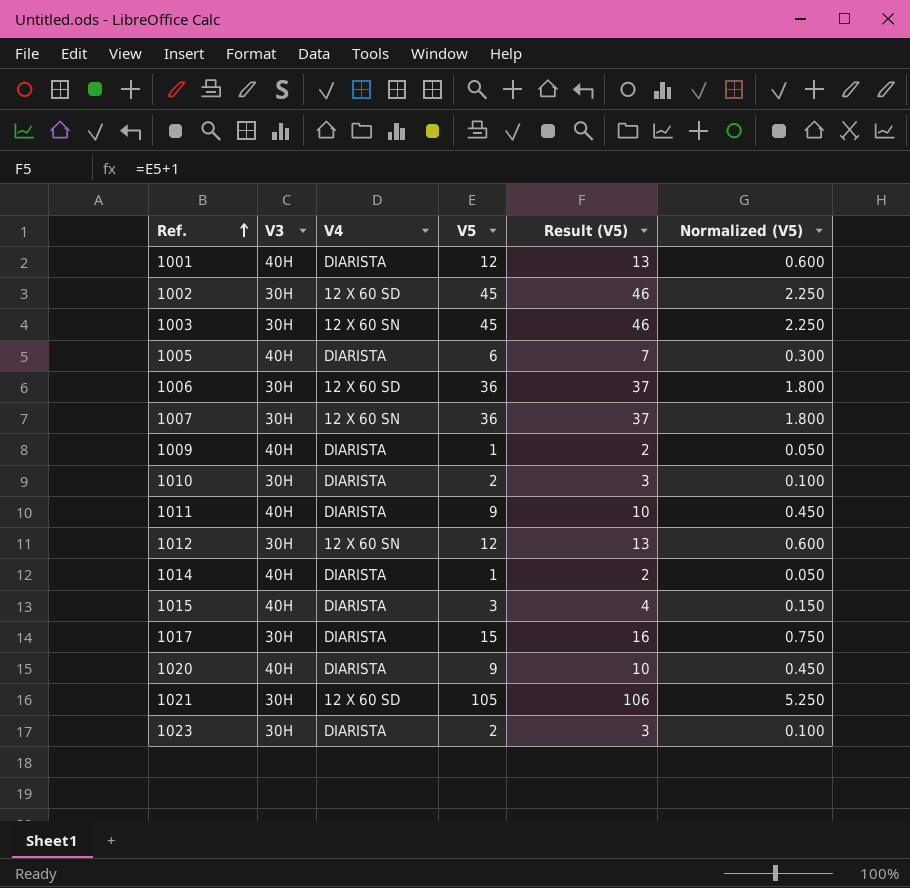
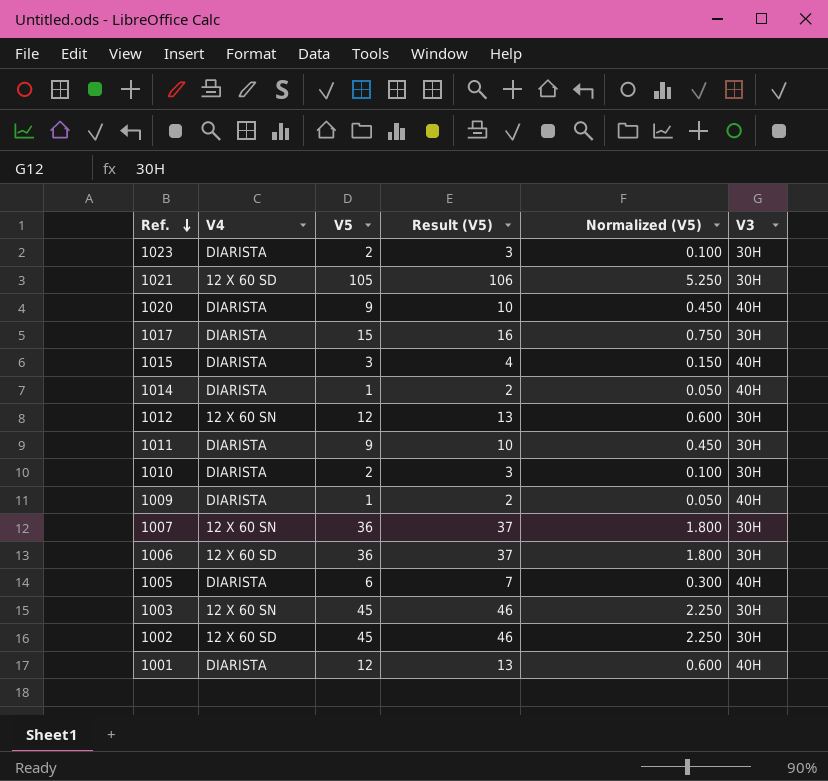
row order: Ref. ascending -> Ref. descending
column V3 | position: 2 -> 6
1011 | V3: 40H -> 30H

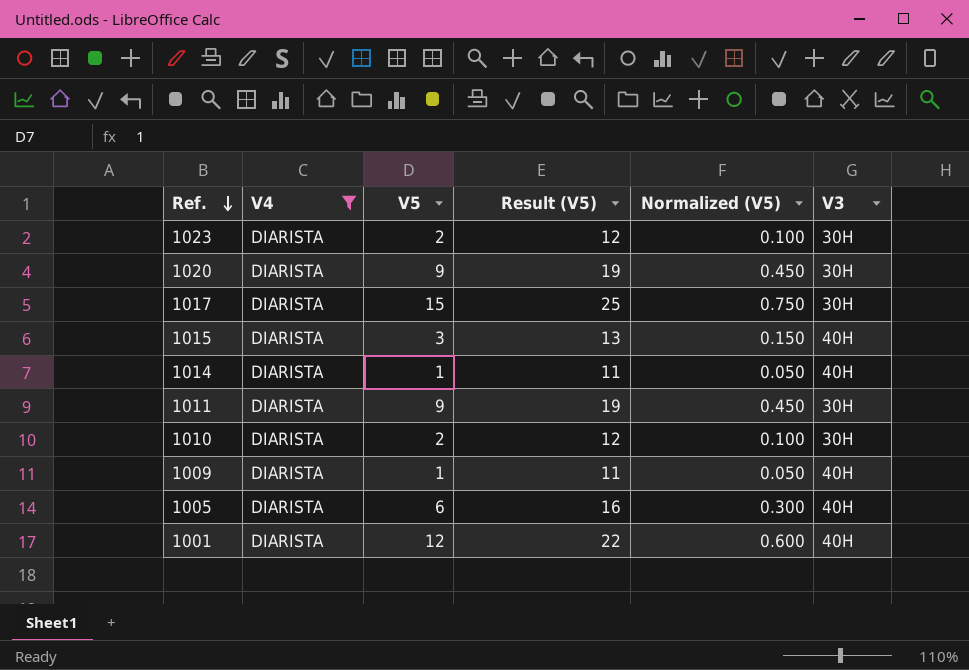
filter: none -> V4 = DIARISTA
column Result (V5) | formula: [V5] + 1 -> [V5] + 10
1020 | V3: 40H -> 30H

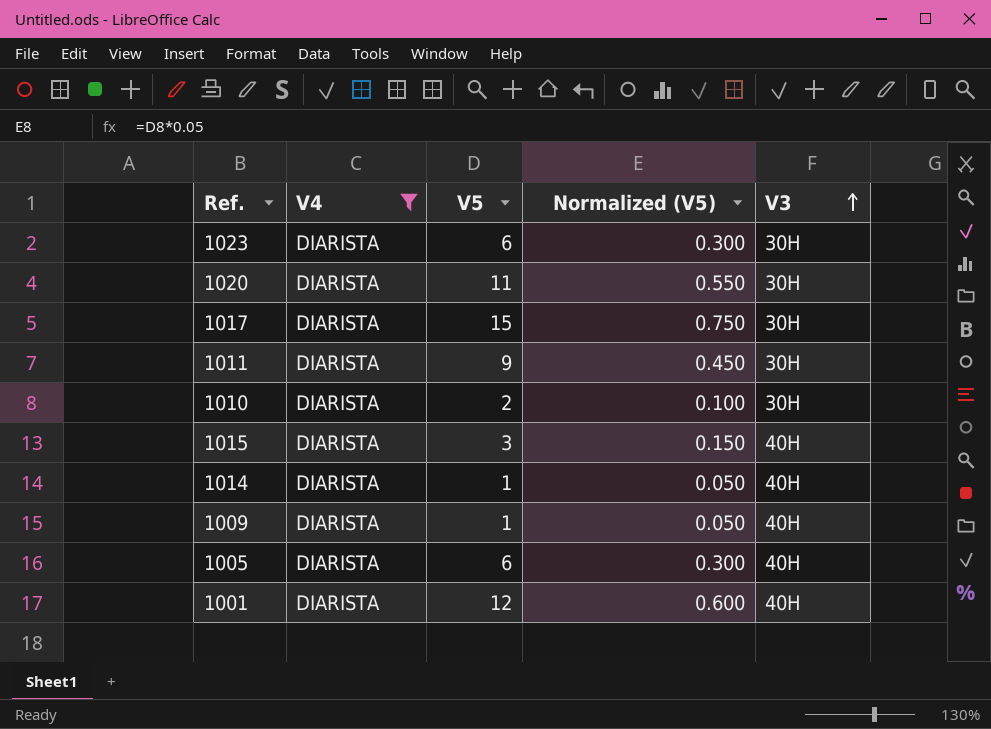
row order: Ref. descending -> V3 ascending
column Result (V5) | formula: [V5] + 10 -> none
1023 | V5: 2 -> 6
1023 | Normalized (V5): 0.100 -> 0.300
1020 | V5: 9 -> 11
1020 | Normalized (V5): 0.450 -> 0.550

